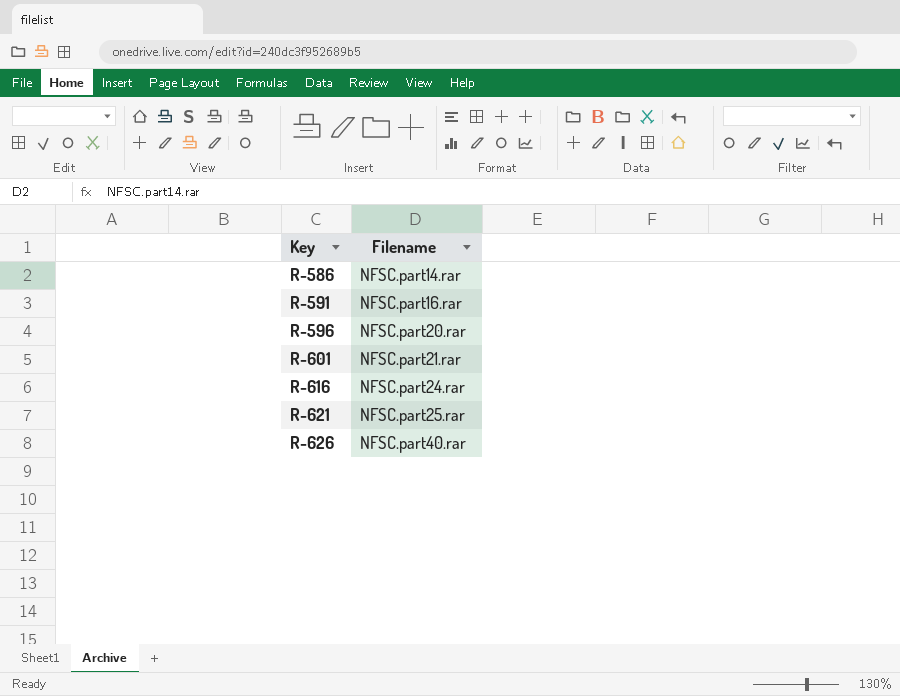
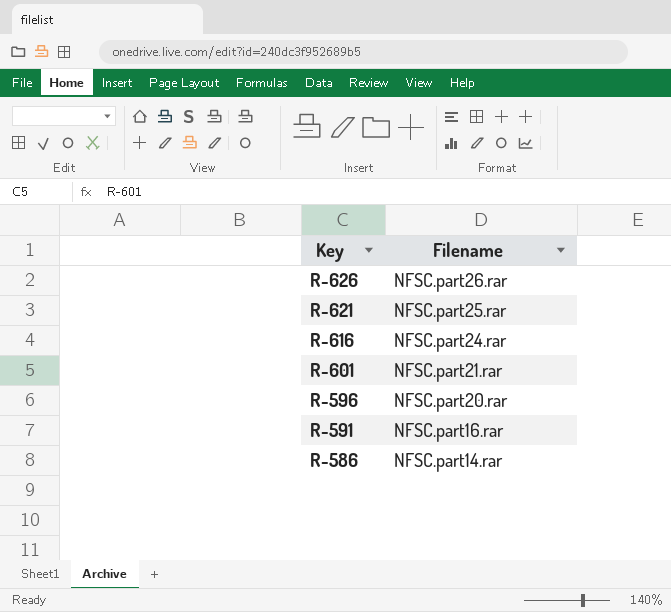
row order: Key ascending -> Key descending
R-626 | Filename: NFSC.part40.rar -> NFSC.part26.rar

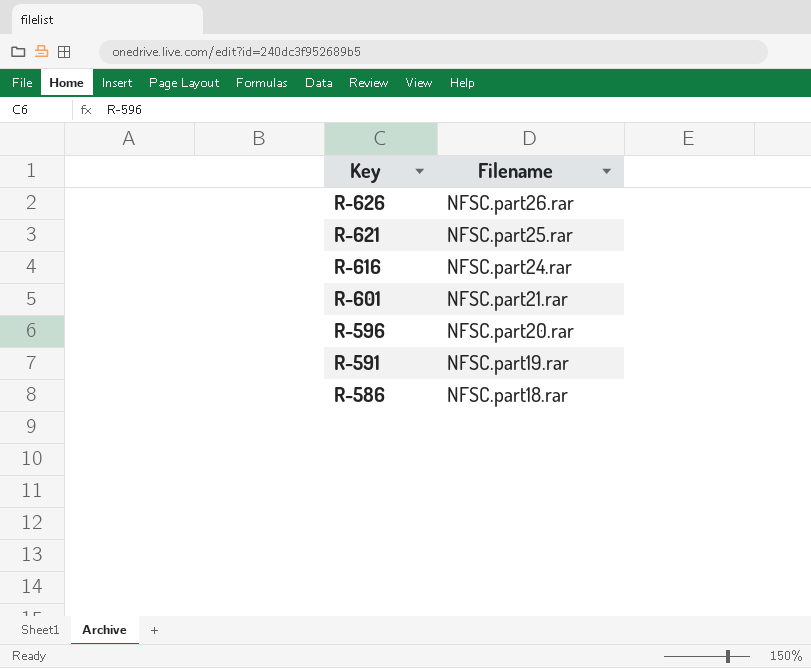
R-591 | Filename: NFSC.part16.rar -> NFSC.part19.rar
R-586 | Filename: NFSC.part14.rar -> NFSC.part18.rar

